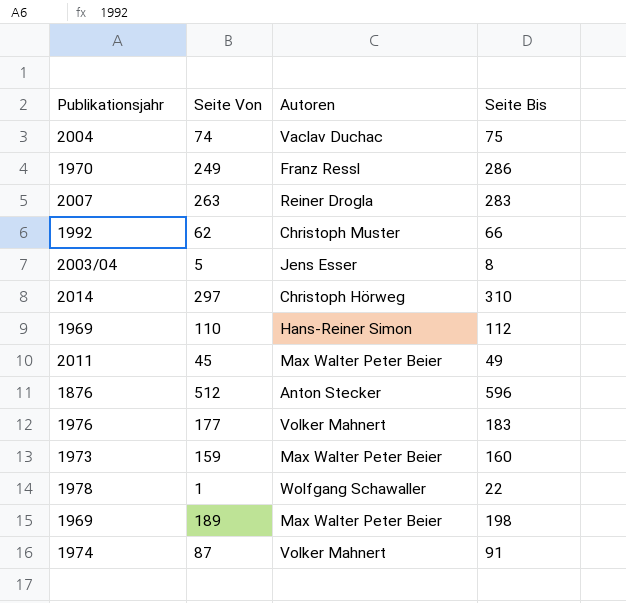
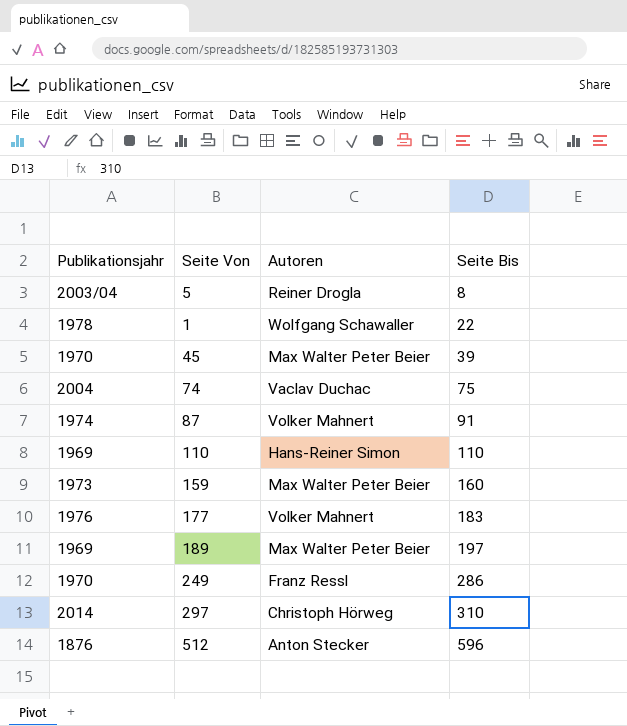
row order: none -> Seite Bis ascending
row 263: 2007 | Reiner Drogla | 283 -> none
row 62: 1992 | Christoph Muster | 66 -> none
5 | Autoren: Jens Esser -> Reiner Drogla
45 | Publikationsjahr: 2011 -> 1970
45 | Seite Bis: 49 -> 39
110 | Seite Bis: 112 -> 110
189 | Seite Bis: 198 -> 197

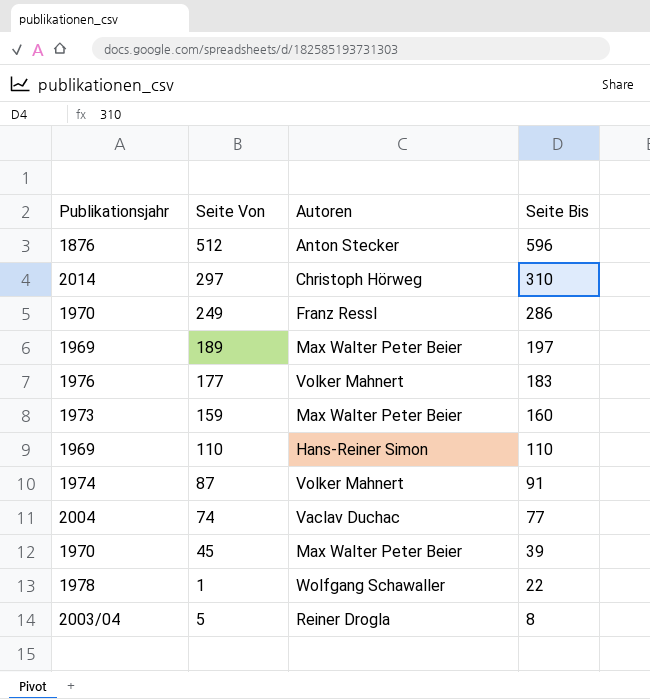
row order: Seite Bis ascending -> Seite Bis descending
74 | Seite Bis: 75 -> 77

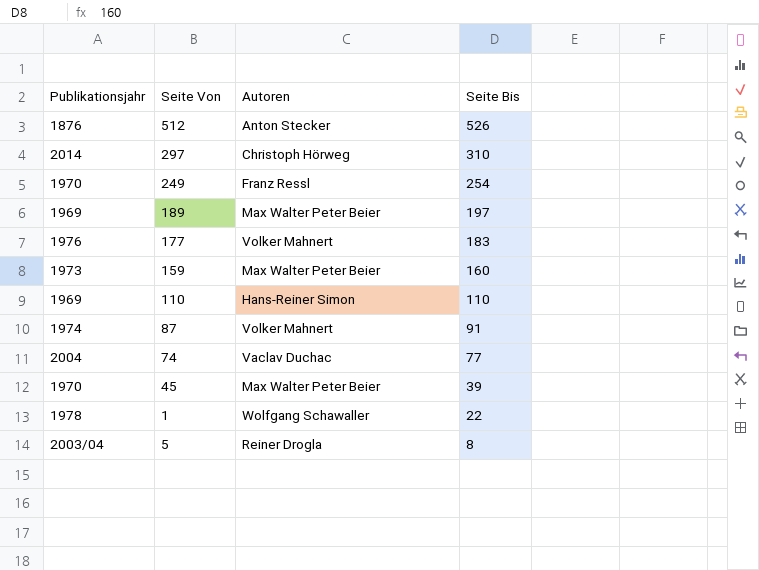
512 | Seite Bis: 596 -> 526
249 | Seite Bis: 286 -> 254

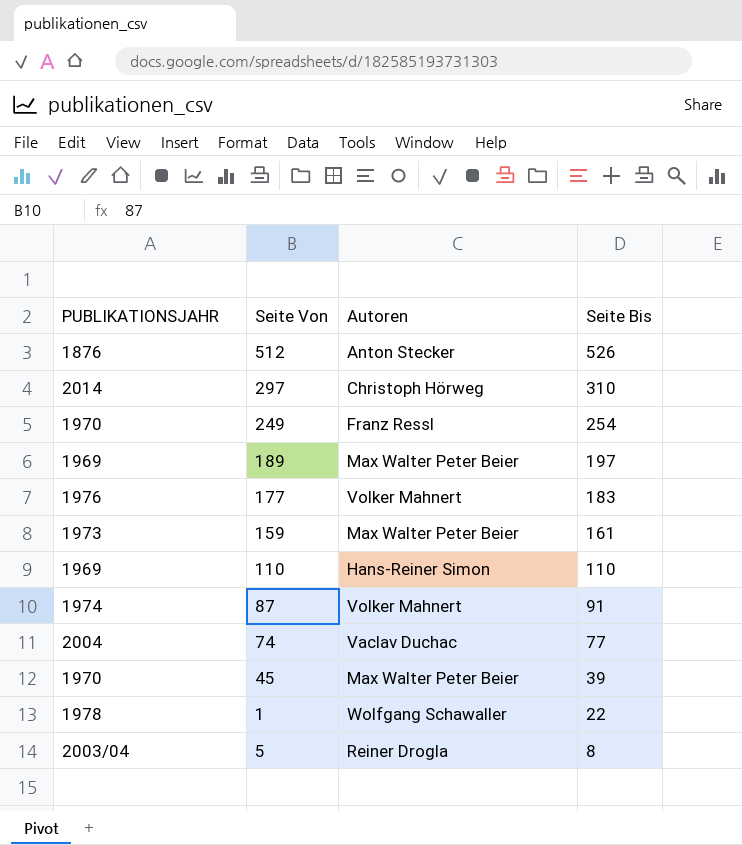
column name: Publikationsjahr -> PUBLIKATIONSJAHR
159 | Seite Bis: 160 -> 161

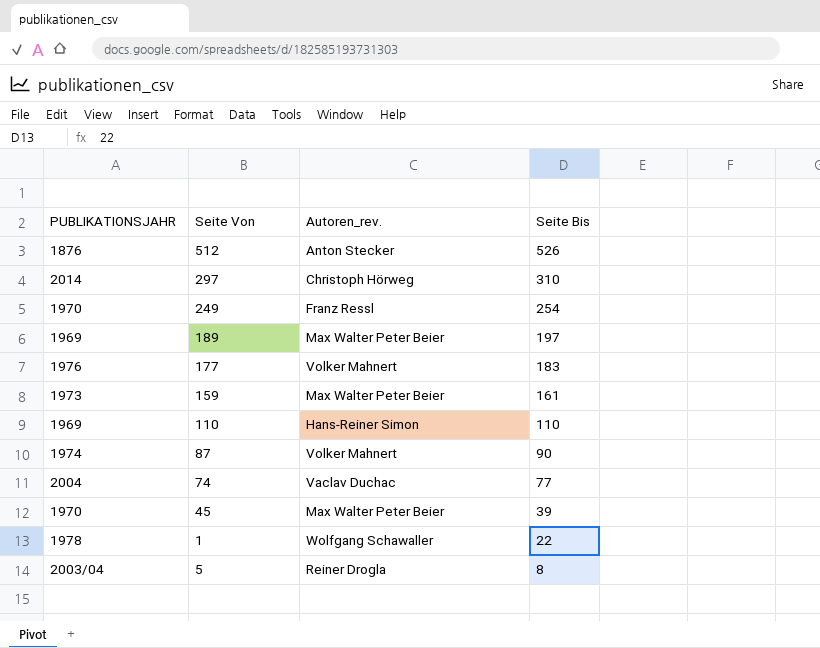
column name: Autoren -> Autoren_rev.
87 | Seite Bis: 91 -> 90

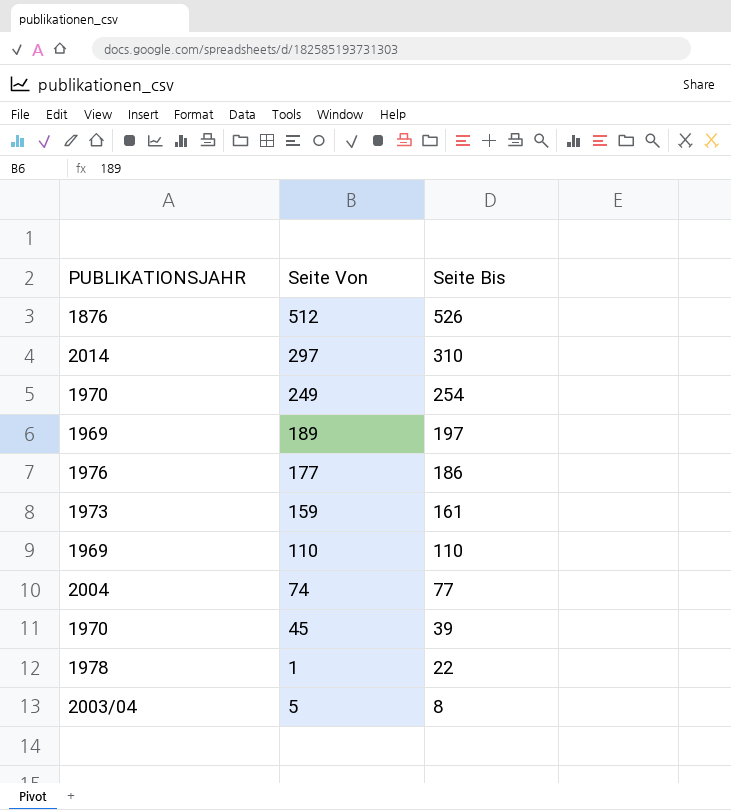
column Autoren_rev. | position: 3 -> none
row 87: 1974 | Volker Mahnert | 90 -> none
177 | Seite Bis: 183 -> 186

